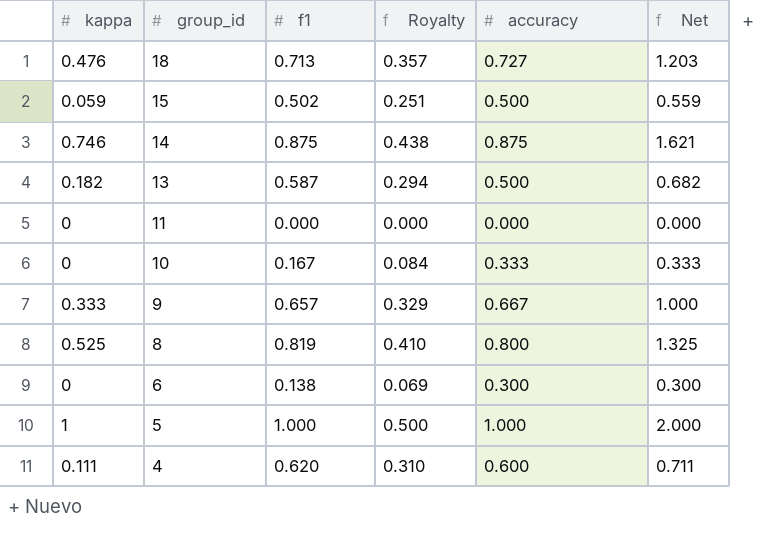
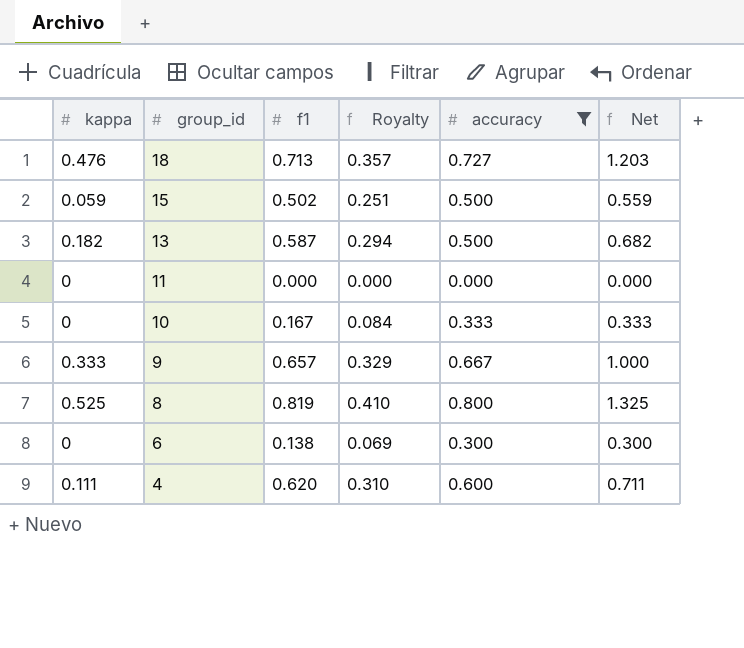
filter: none -> accuracy <= 0.800

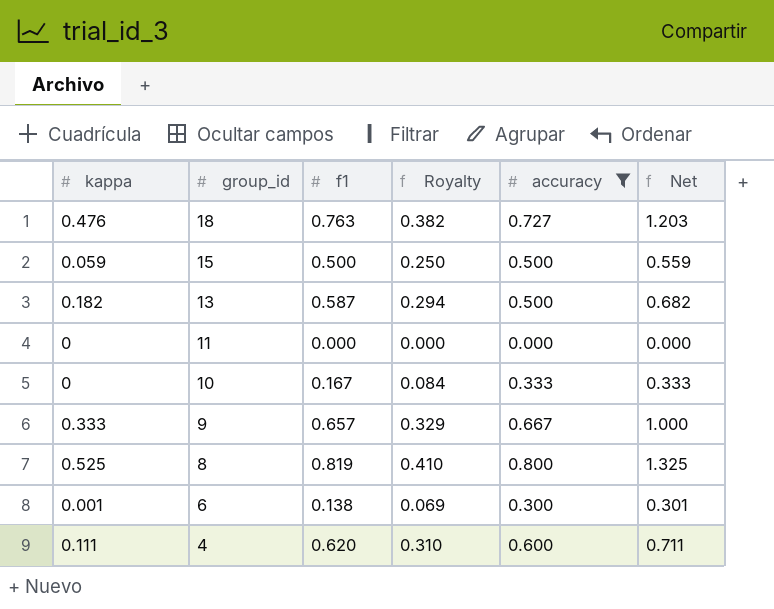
18 | f1: 0.713 -> 0.763
18 | Royalty: 0.357 -> 0.382
15 | f1: 0.502 -> 0.500
15 | Royalty: 0.251 -> 0.250
6 | kappa: 0 -> 0.001
6 | Net: 0.300 -> 0.301

